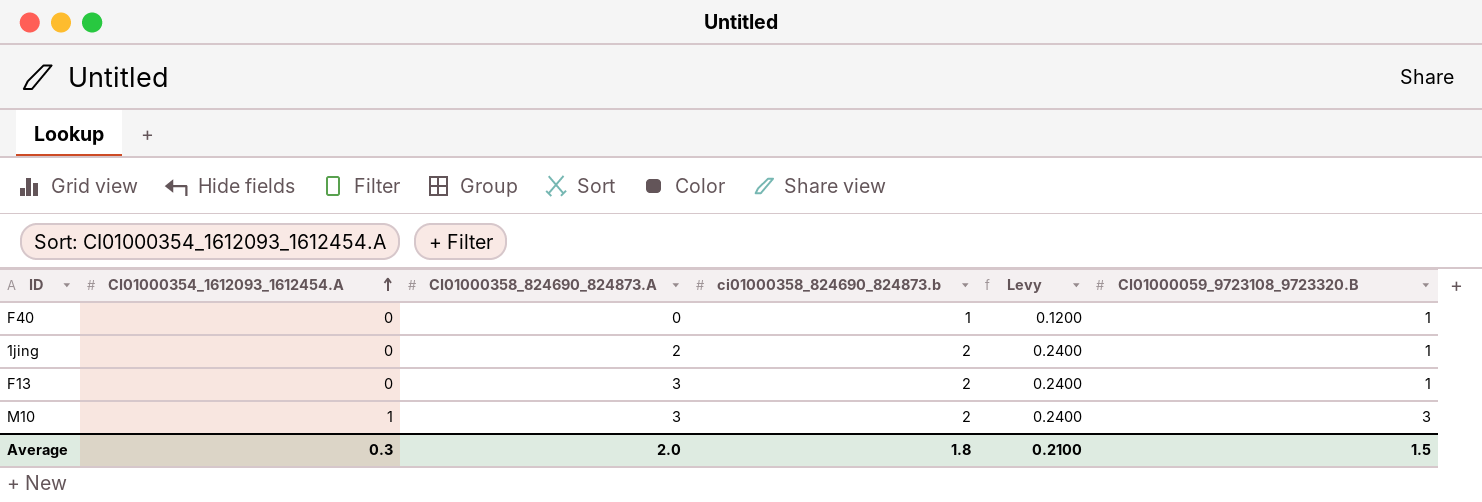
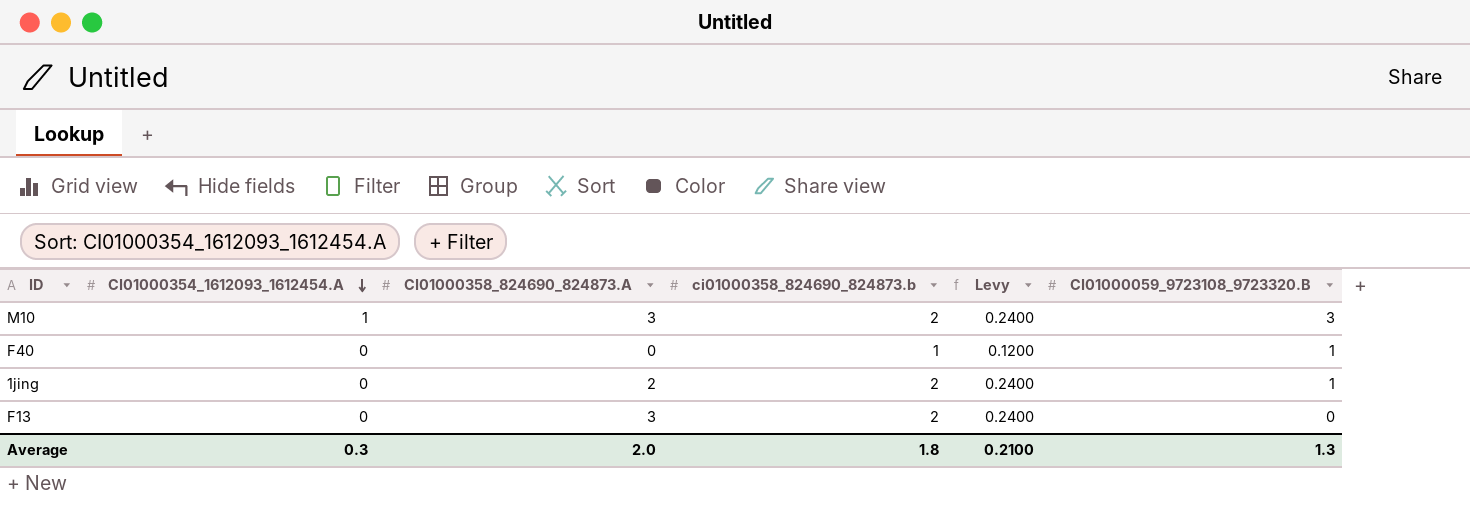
row order: CI01000354_1612093_1612454.A ascending -> CI01000354_1612093_1612454.A descending
F13 | CI01000059_9723108_9723320.B: 1 -> 0
Average | CI01000059_9723108_9723320.B: 1.5 -> 1.3

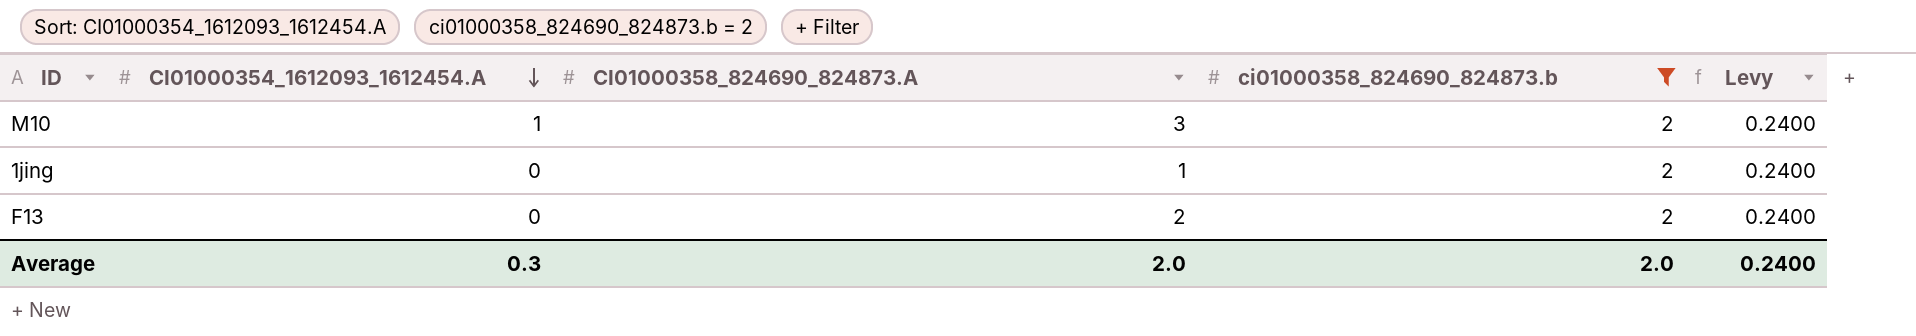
filter: none -> ci01000358_824690_824873.b = 2
column CI01000059_9723108_9723320.B | position: 6 -> none
1jing | CI01000358_824690_824873.A: 2 -> 1
F13 | CI01000358_824690_824873.A: 3 -> 2
Average | ci01000358_824690_824873.b: 1.8 -> 2.0
Average | Levy: 0.2100 -> 0.2400

